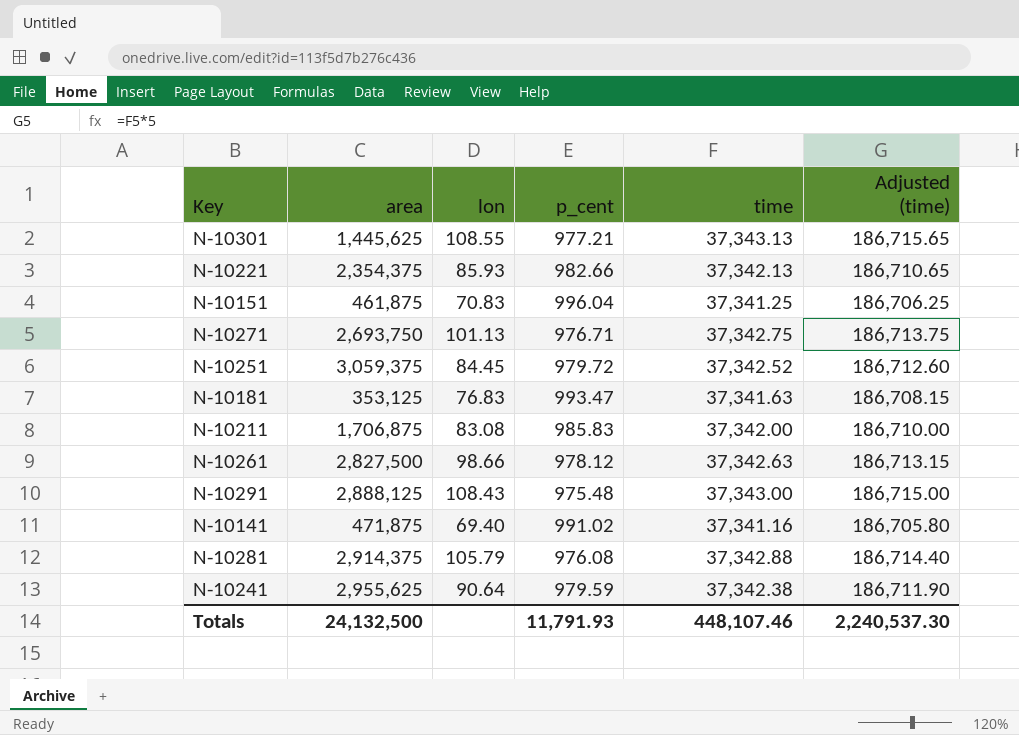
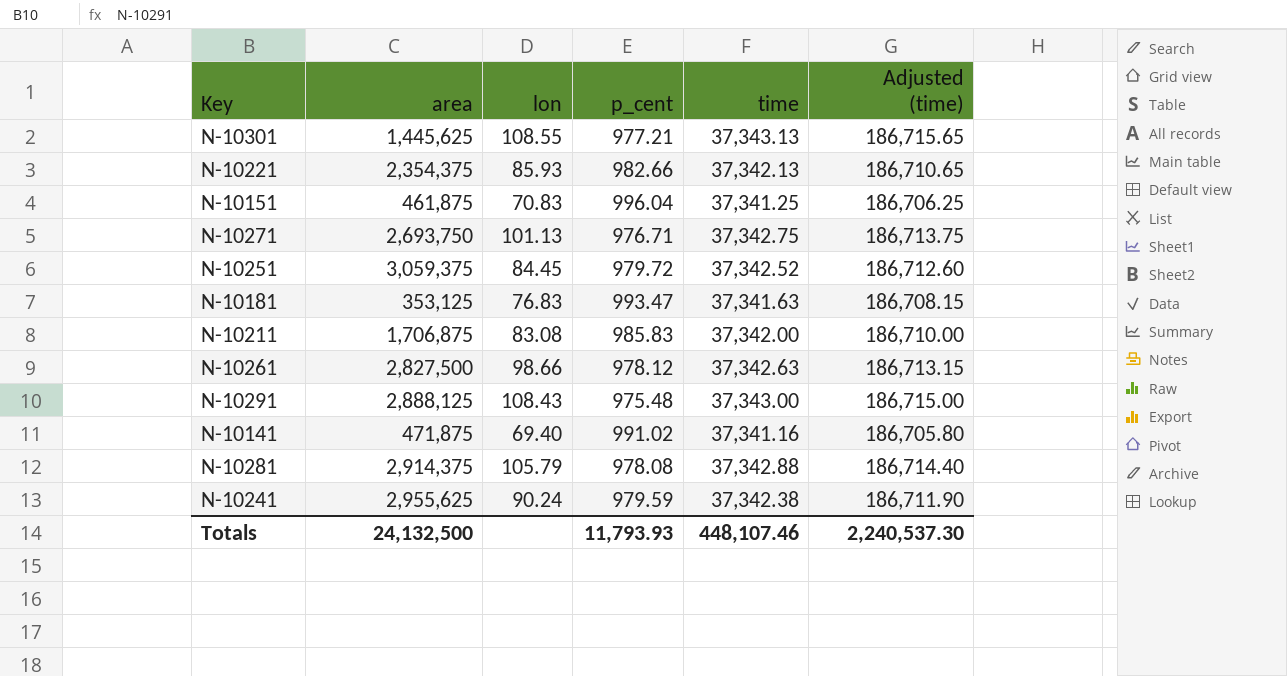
N-10281 | p_cent: 976.08 -> 978.08
N-10241 | lon: 90.64 -> 90.24
Totals | p_cent: 11,791.93 -> 11,793.93

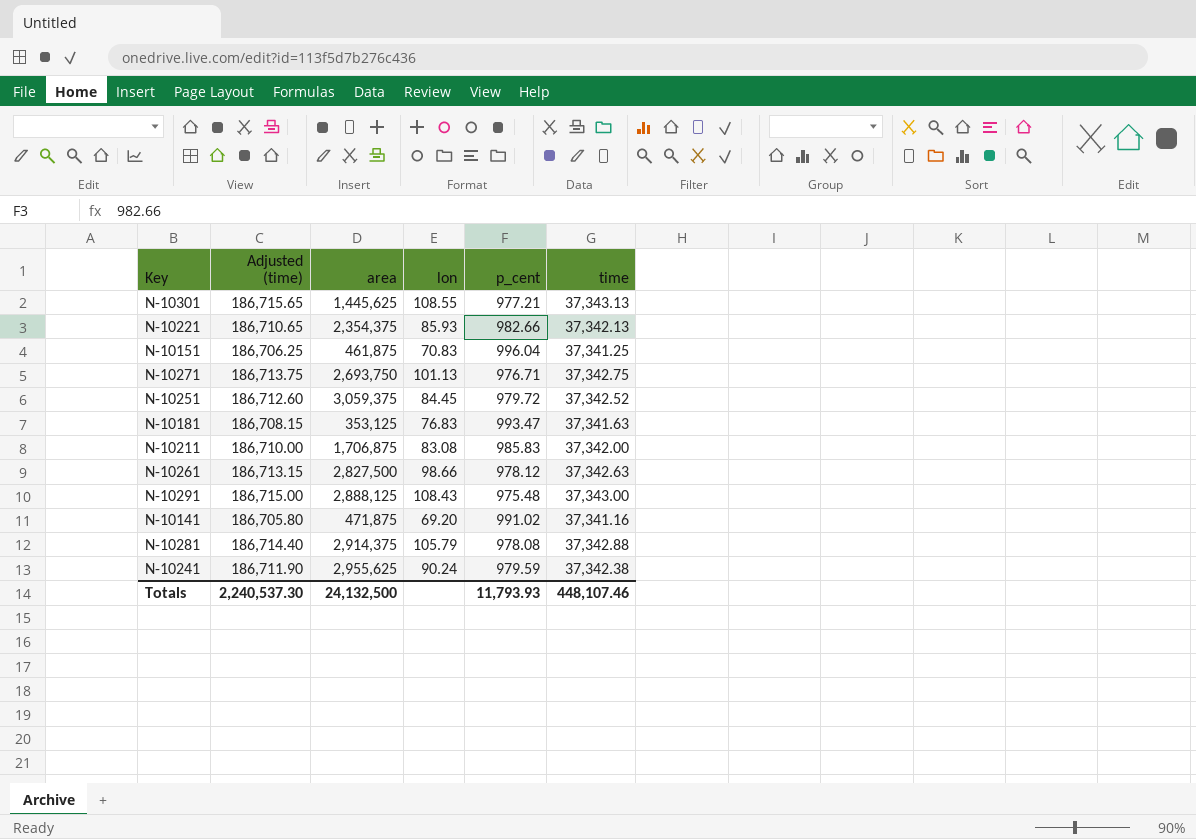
column Adjusted (time) | position: 6 -> 2
N-10141 | lon: 69.40 -> 69.20

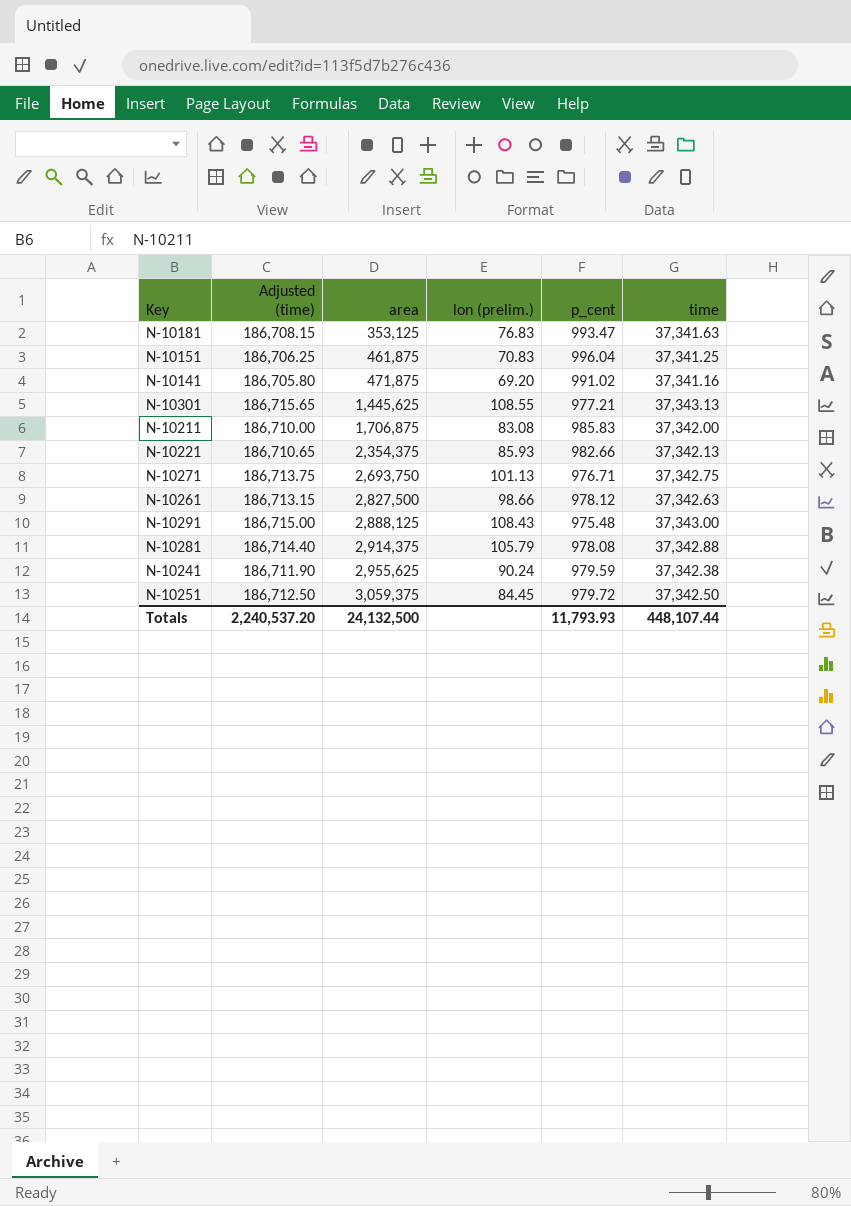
row order: none -> area ascending
column name: lon -> lon (prelim.)
N-10251 | Adjusted (time): 186,712.60 -> 186,712.50
N-10251 | time: 37,342.52 -> 37,342.50
Totals | Adjusted (time): 2,240,537.30 -> 2,240,537.20
Totals | time: 448,107.46 -> 448,107.44

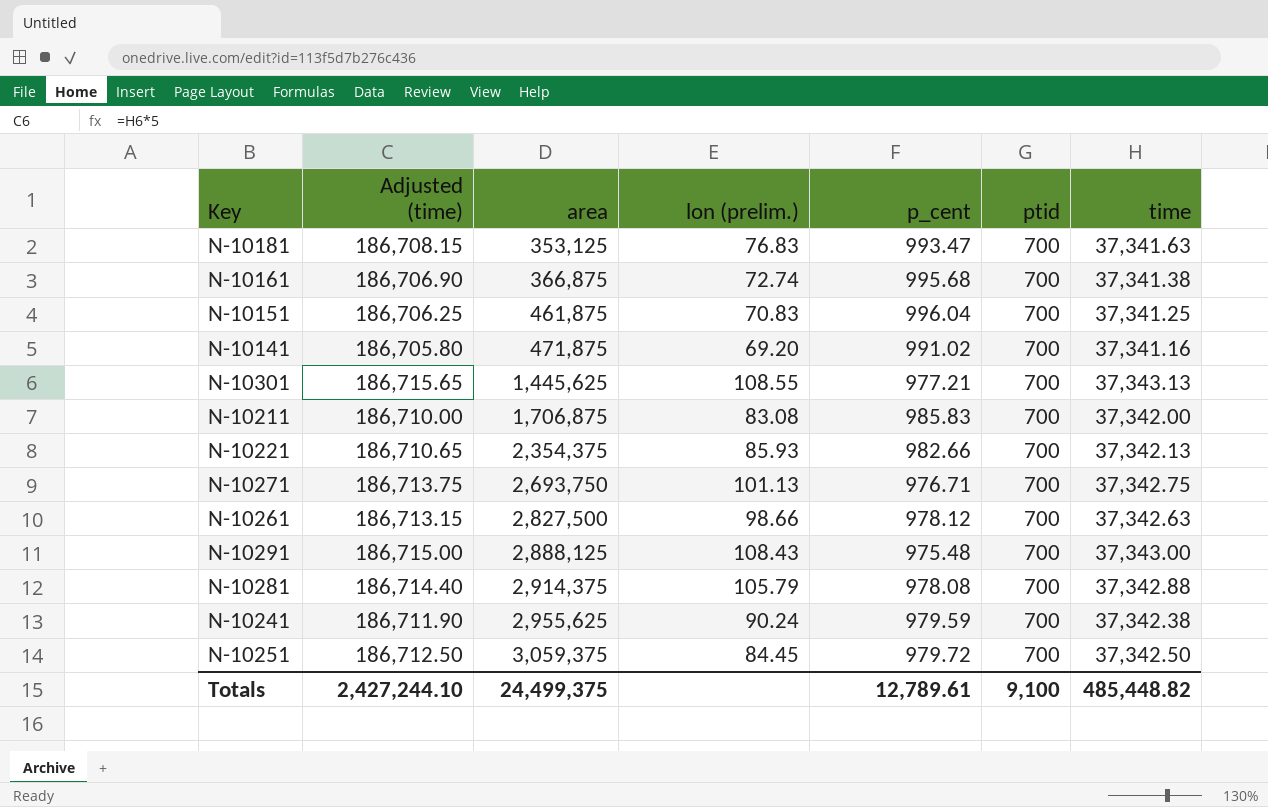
column ptid | position: none -> 6
row N-10161: none -> 186,706.90 | 366,875 | 72.74 | 995.68 | 700 | 37,341.38
Totals | Adjusted (time): 2,240,537.20 -> 2,427,244.10
Totals | area: 24,132,500 -> 24,499,375
Totals | p_cent: 11,793.93 -> 12,789.61
Totals | time: 448,107.44 -> 485,448.82

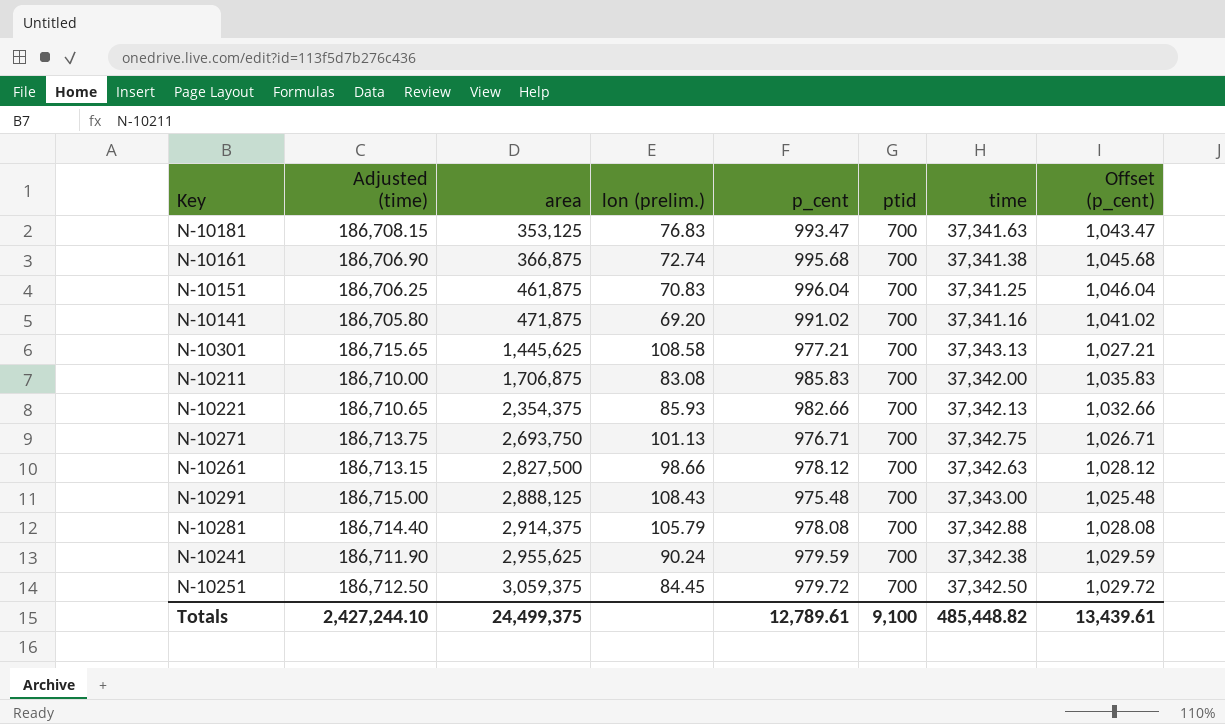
column Offset (p_cent) | formula: none -> [p_cent] + 50
N-10301 | lon (prelim.): 108.55 -> 108.58

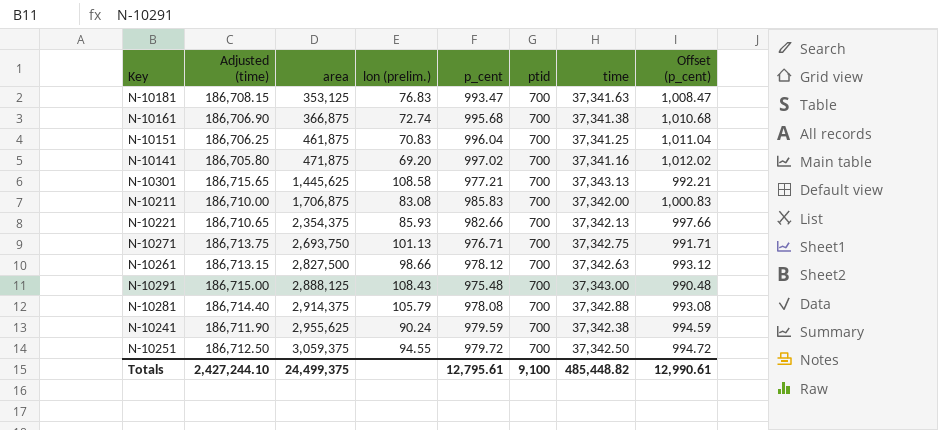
column Offset (p_cent) | formula: [p_cent] + 50 -> [p_cent] + 15
N-10141 | p_cent: 991.02 -> 997.02
N-10251 | lon (prelim.): 84.45 -> 94.55
Totals | p_cent: 12,789.61 -> 12,795.61
Totals | Offset (p_cent): 13,439.61 -> 12,990.61

